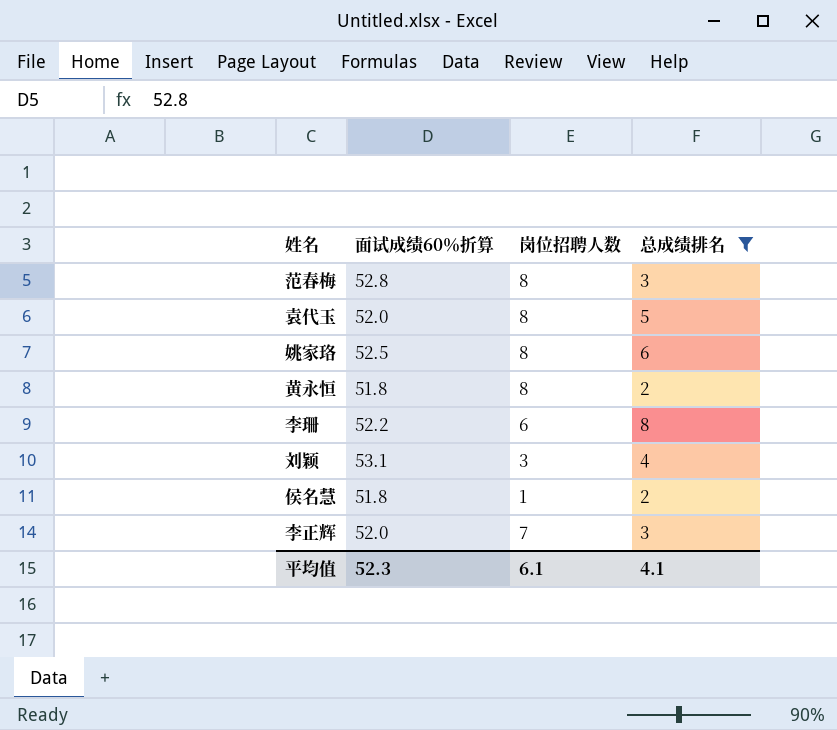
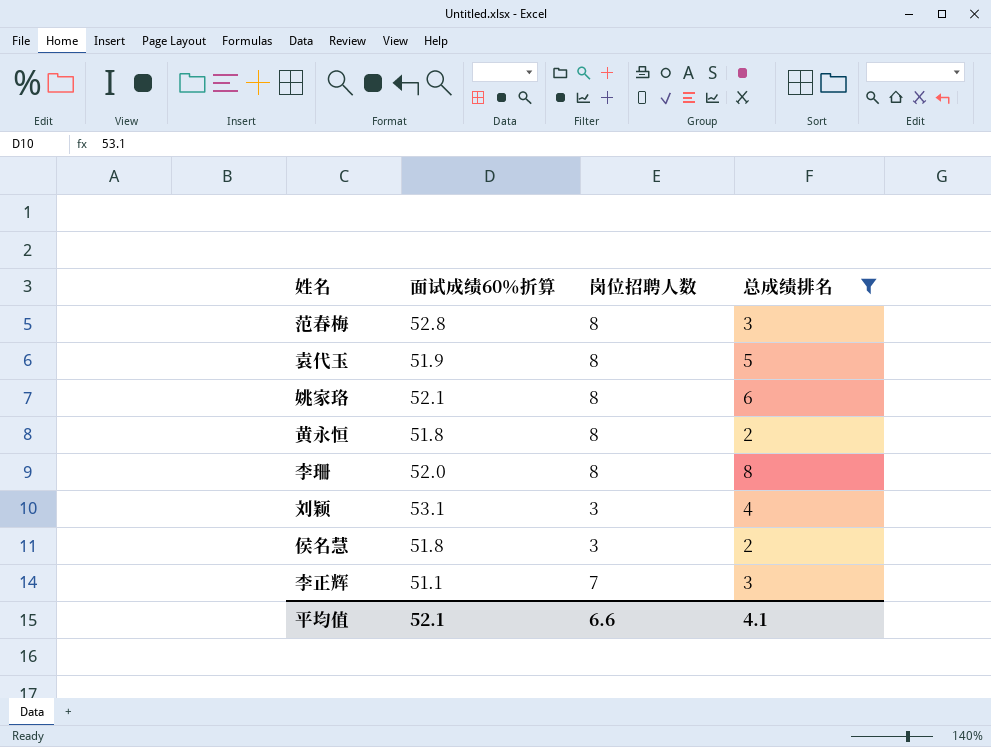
袁代玉 | 面试成绩60％折算: 52.0 -> 51.9
姚家珞 | 面试成绩60％折算: 52.5 -> 52.1
李珊 | 面试成绩60％折算: 52.2 -> 52.0
李珊 | 岗位招聘人数: 6 -> 8
侯名慧 | 岗位招聘人数: 1 -> 3
李正辉 | 面试成绩60％折算: 52.0 -> 51.1
平均值 | 面试成绩60％折算: 52.3 -> 52.1
平均值 | 岗位招聘人数: 6.1 -> 6.6

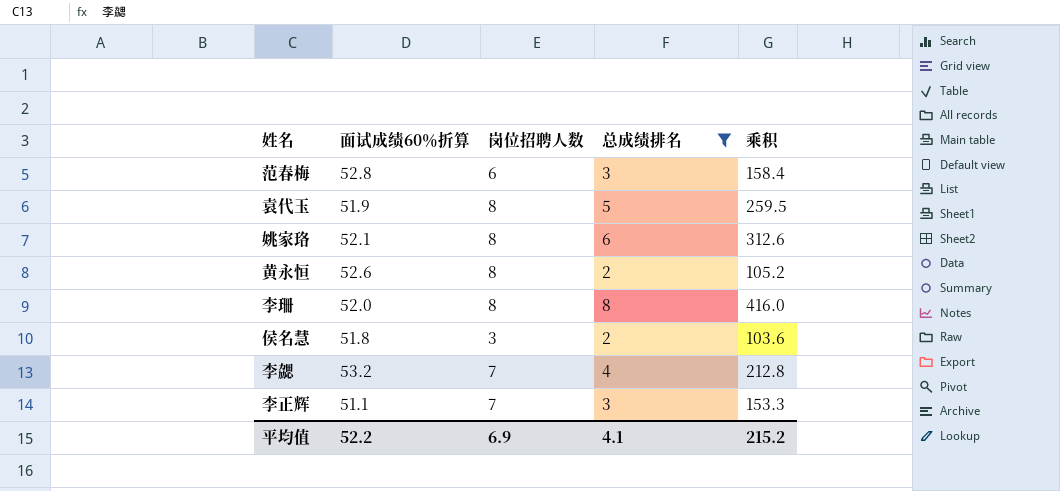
column 乘积 | formula: none -> [面试成绩60％折算] * [总成绩排名]
row 刘颖: 53.1 | 3 | 4 -> none
范春梅 | 岗位招聘人数: 8 -> 6
黄永恒 | 面试成绩60％折算: 51.8 -> 52.6
row 李勰: none -> 53.2 | 7 | 4 | 212.8
平均值 | 面试成绩60％折算: 52.1 -> 52.2
平均值 | 岗位招聘人数: 6.6 -> 6.9

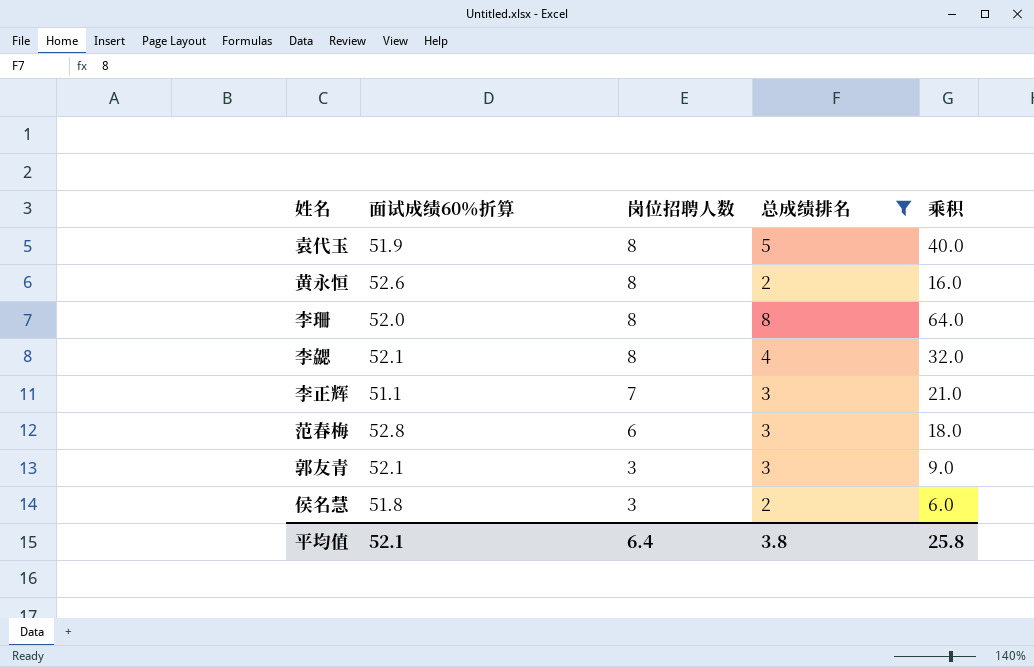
row order: none -> 岗位招聘人数 descending
column 乘积 | formula: [面试成绩60％折算] * [总成绩排名] -> [岗位招聘人数] * [总成绩排名]
row 姚家珞: 52.1 | 8 | 6 | 312.6 -> none
李勰 | 面试成绩60％折算: 53.2 -> 52.1
李勰 | 岗位招聘人数: 7 -> 8
row 郭友青: none -> 52.1 | 3 | 3 | 9.0
平均值 | 面试成绩60％折算: 52.2 -> 52.1
平均值 | 岗位招聘人数: 6.9 -> 6.4
平均值 | 总成绩排名: 4.1 -> 3.8
平均值 | 乘积: 215.2 -> 25.8

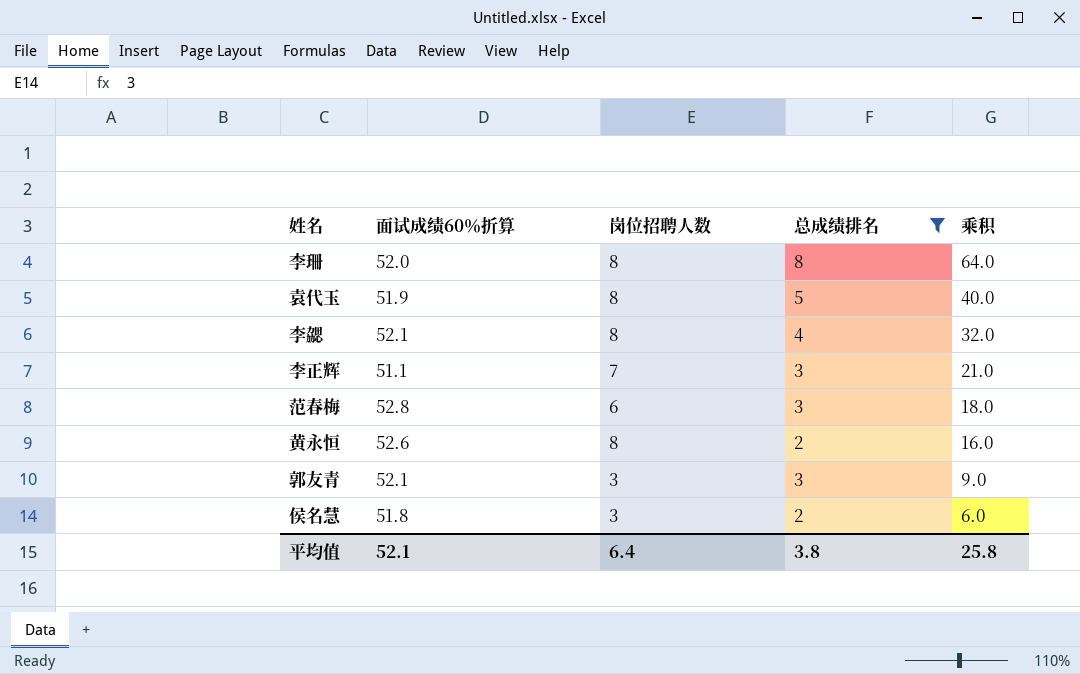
row order: 岗位招聘人数 descending -> 乘积 descending

